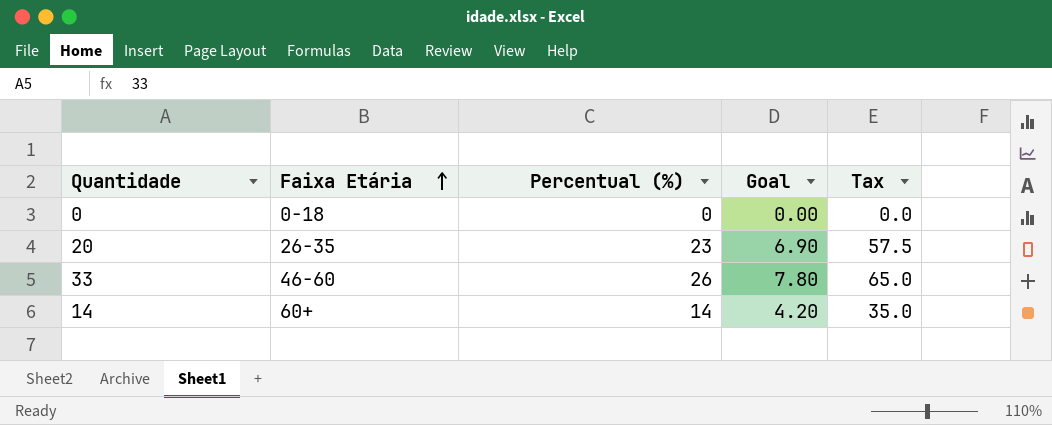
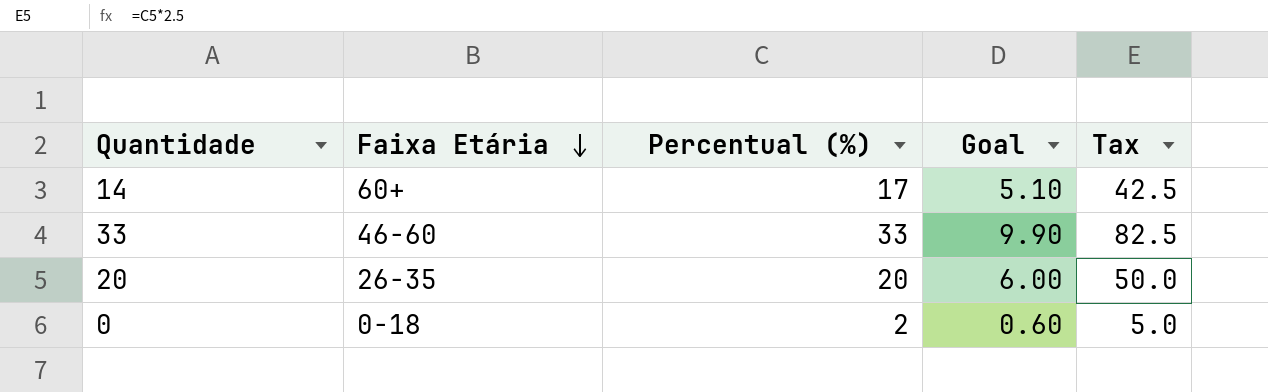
row order: Faixa Etária ascending -> Faixa Etária descending
14 | Percentual (%): 14 -> 17
14 | Goal: 4.20 -> 5.10
14 | Tax: 35.0 -> 42.5
33 | Percentual (%): 26 -> 33
33 | Goal: 7.80 -> 9.90
33 | Tax: 65.0 -> 82.5
20 | Percentual (%): 23 -> 20
20 | Goal: 6.90 -> 6.00
20 | Tax: 57.5 -> 50.0
0 | Percentual (%): 0 -> 2
0 | Goal: 0.00 -> 0.60
0 | Tax: 0.0 -> 5.0

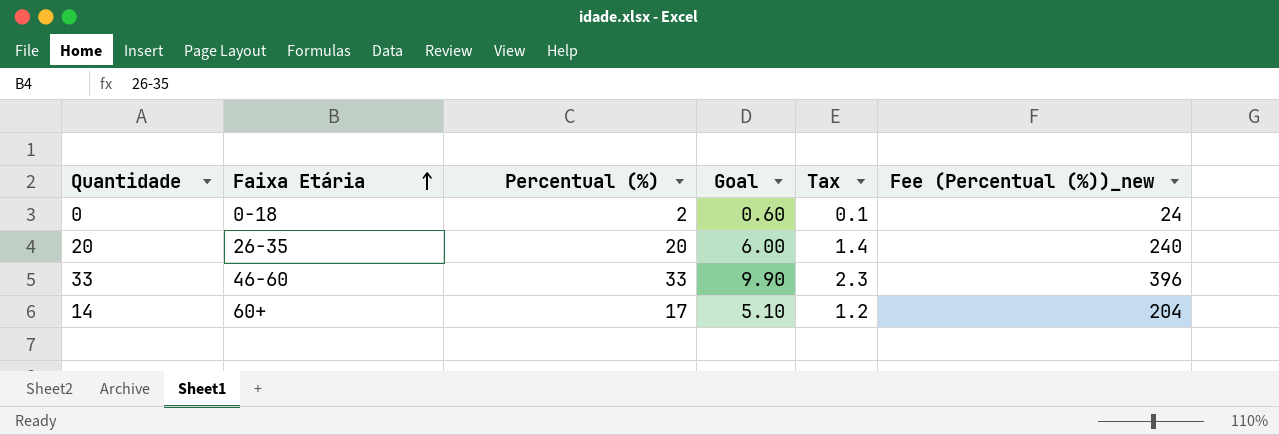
row order: Faixa Etária descending -> Faixa Etária ascending
column Tax | formula: [Percentual (%)] * 2.5 -> [Percentual (%)] * 0.07
column Fee (Percentual (%))_new | formula: none -> [Percentual (%)] * 12

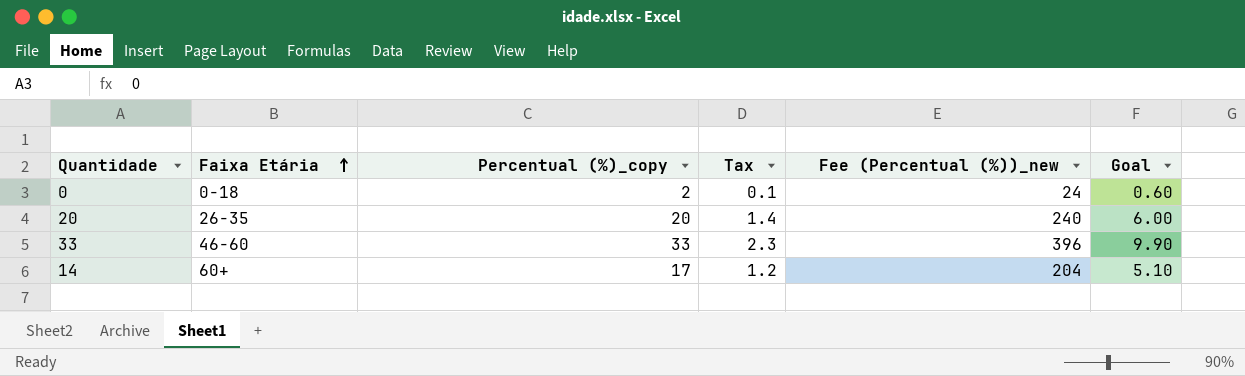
column name: Percentual (%) -> Percentual (%)_copy
column Goal | position: 4 -> 6

